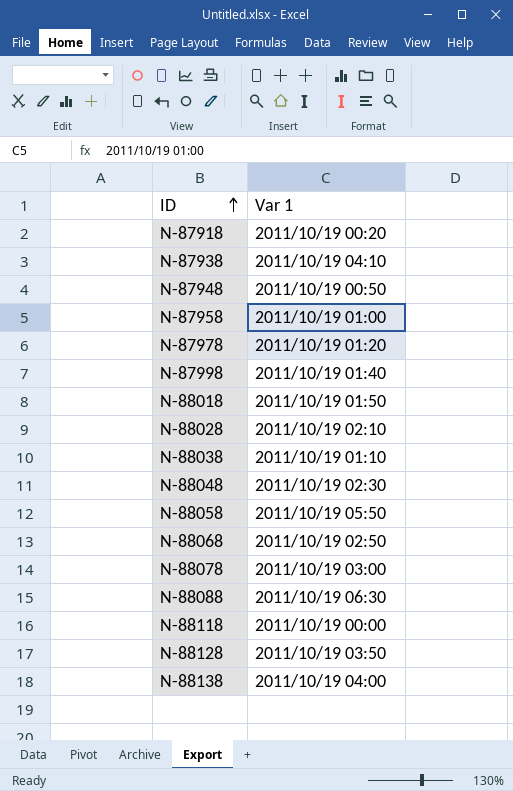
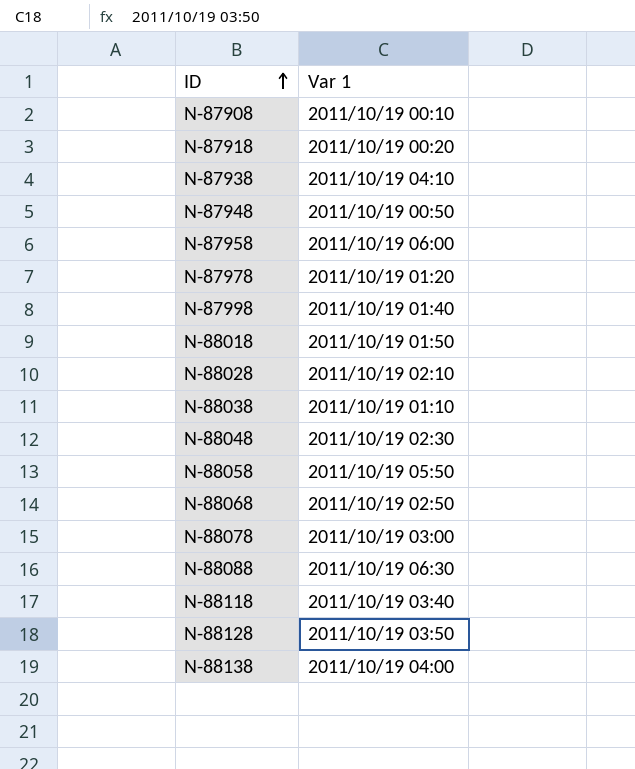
row N-87908: none -> 2011/10/19 00:10
N-87958 | Var 1: 2011/10/19 01:00 -> 2011/10/19 06:00
N-88118 | Var 1: 2011/10/19 00:00 -> 2011/10/19 03:40

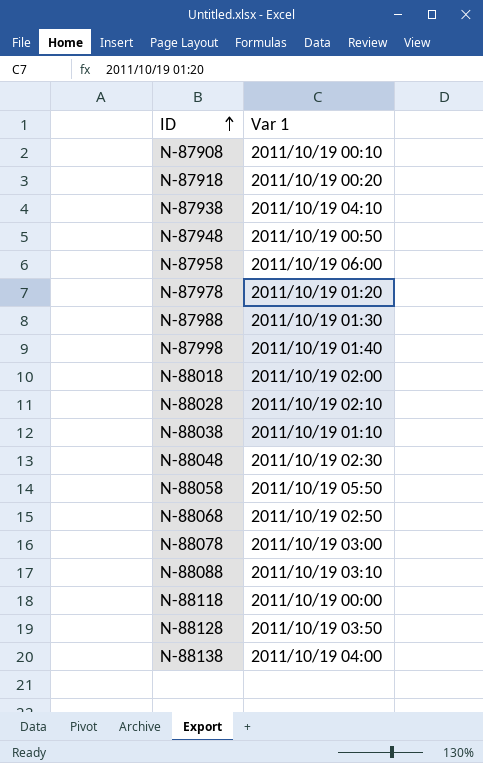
row N-87988: none -> 2011/10/19 01:30
N-88018 | Var 1: 2011/10/19 01:50 -> 2011/10/19 02:00
N-88088 | Var 1: 2011/10/19 06:30 -> 2011/10/19 03:10
N-88118 | Var 1: 2011/10/19 03:40 -> 2011/10/19 00:00

